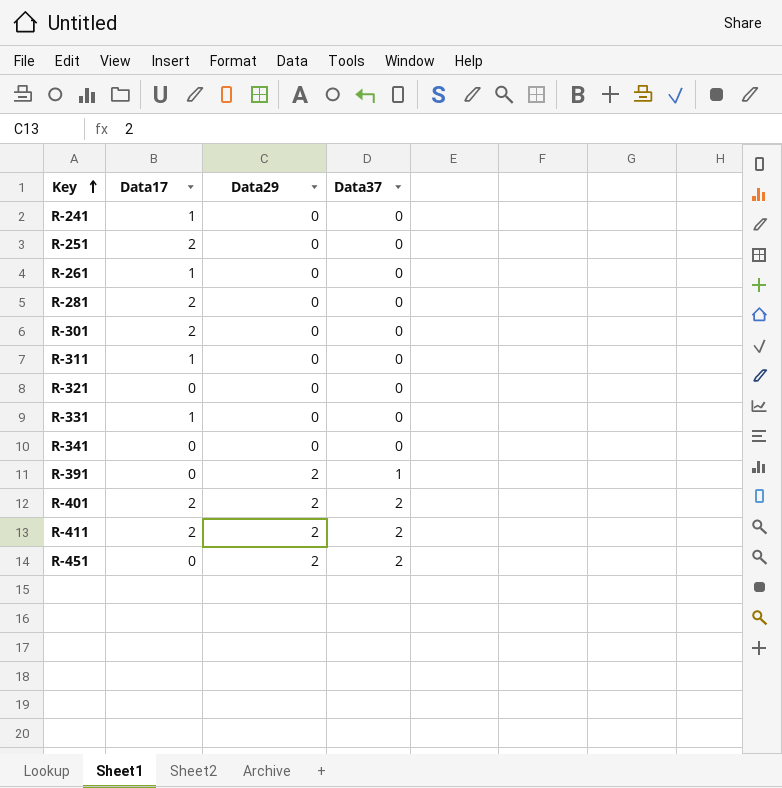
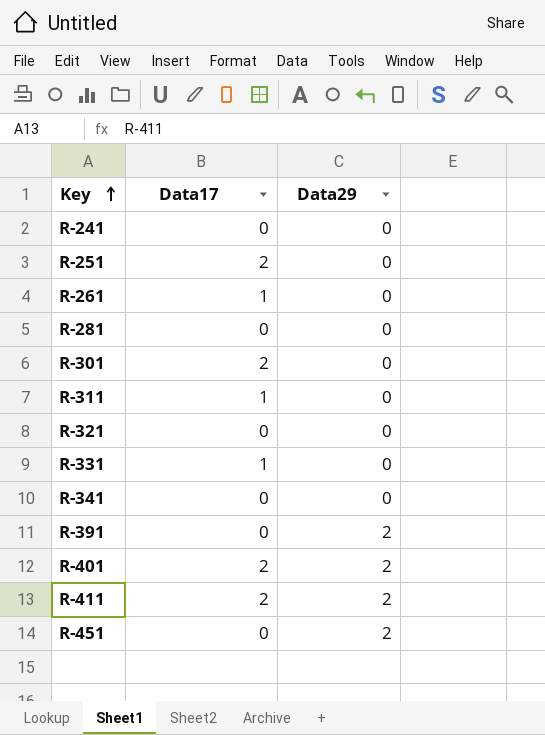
column Data37 | position: 4 -> none
R-241 | Data17: 1 -> 0
R-281 | Data17: 2 -> 0

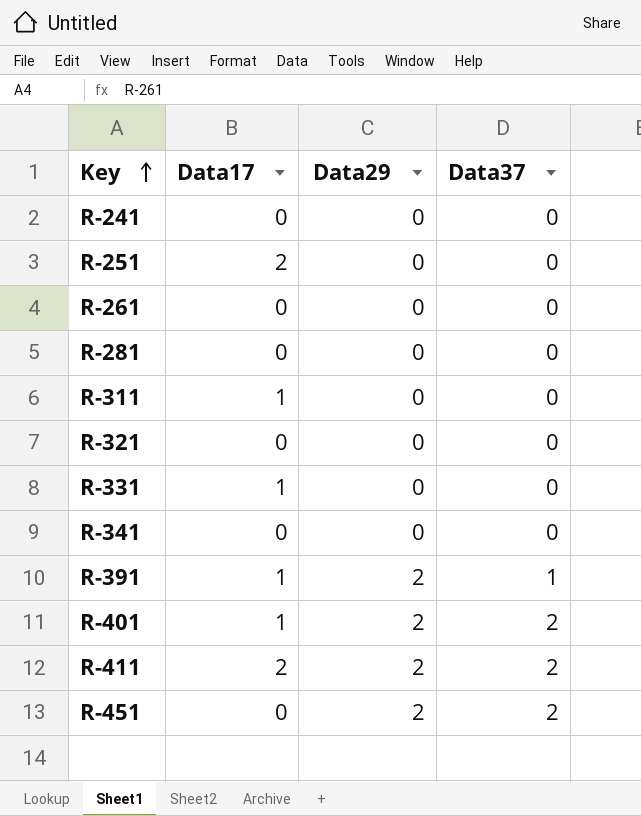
column Data37 | position: none -> 4
row R-301: 2 | 0 -> none
R-261 | Data17: 1 -> 0
R-391 | Data17: 0 -> 1
R-401 | Data17: 2 -> 1

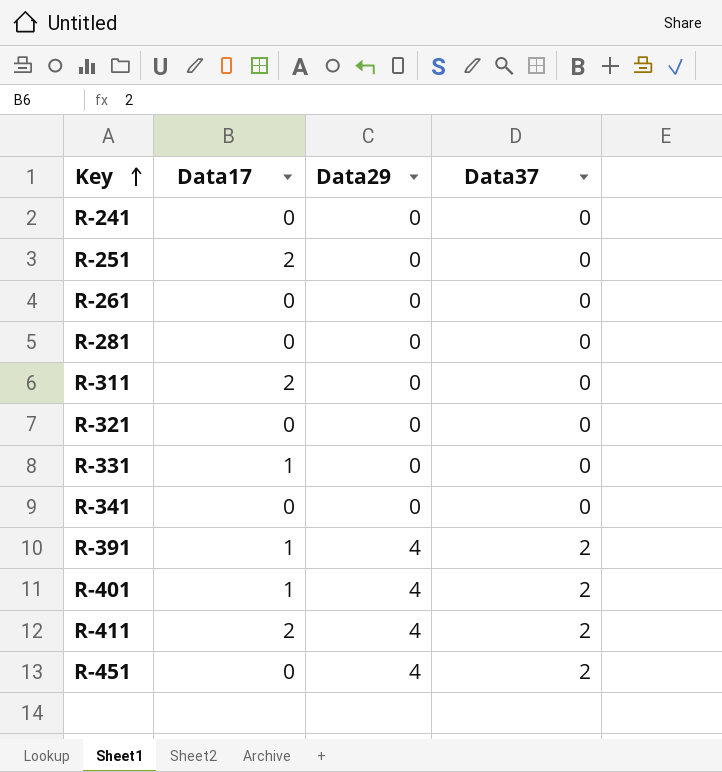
R-311 | Data17: 1 -> 2
R-391 | Data29: 2 -> 4
R-391 | Data37: 1 -> 2
R-401 | Data29: 2 -> 4
R-411 | Data29: 2 -> 4
R-451 | Data29: 2 -> 4

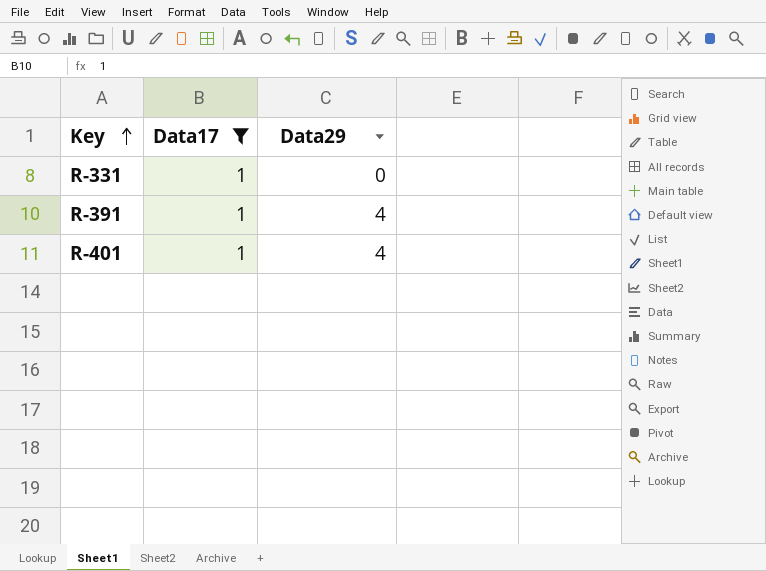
filter: none -> Data17 = 1
column Data37 | position: 4 -> none

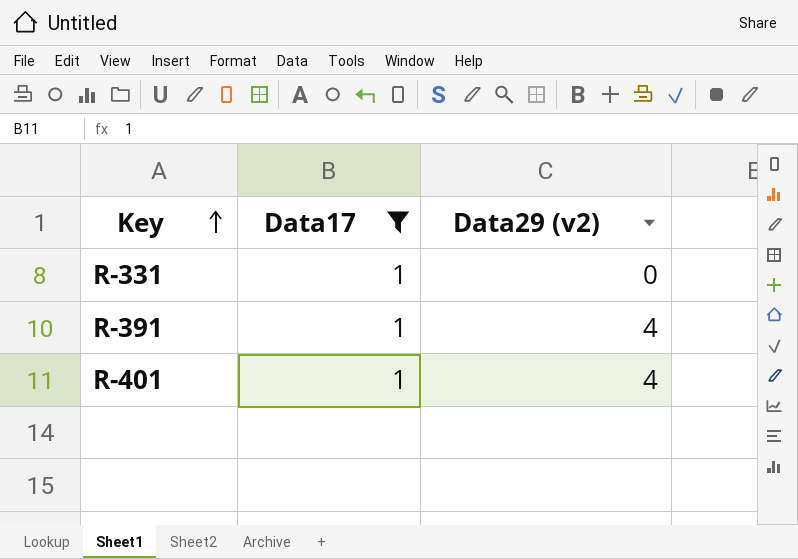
column name: Data29 -> Data29 (v2)

